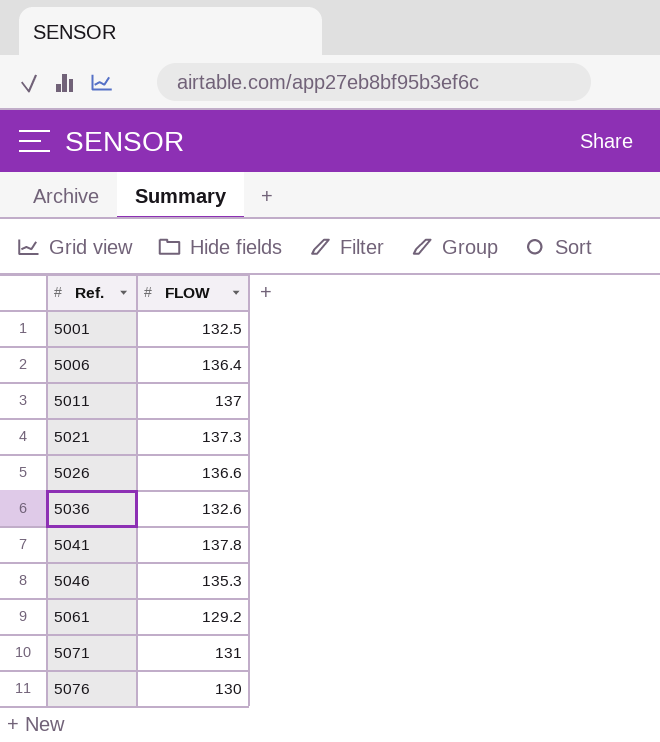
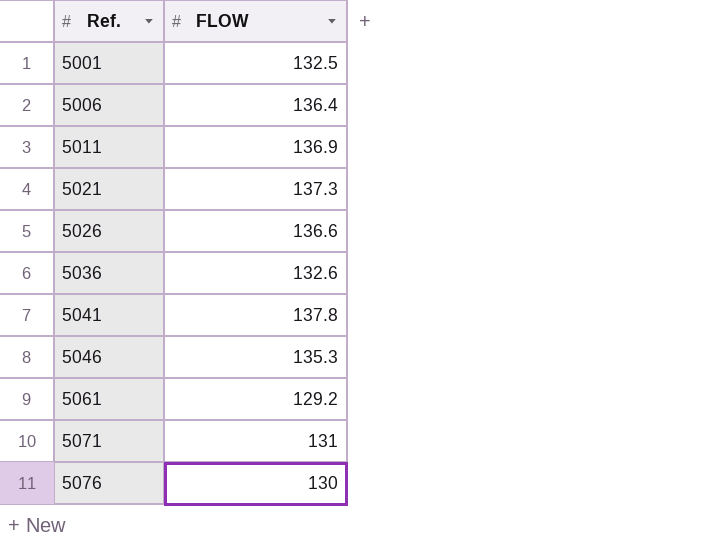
5011 | FLOW: 137 -> 136.9

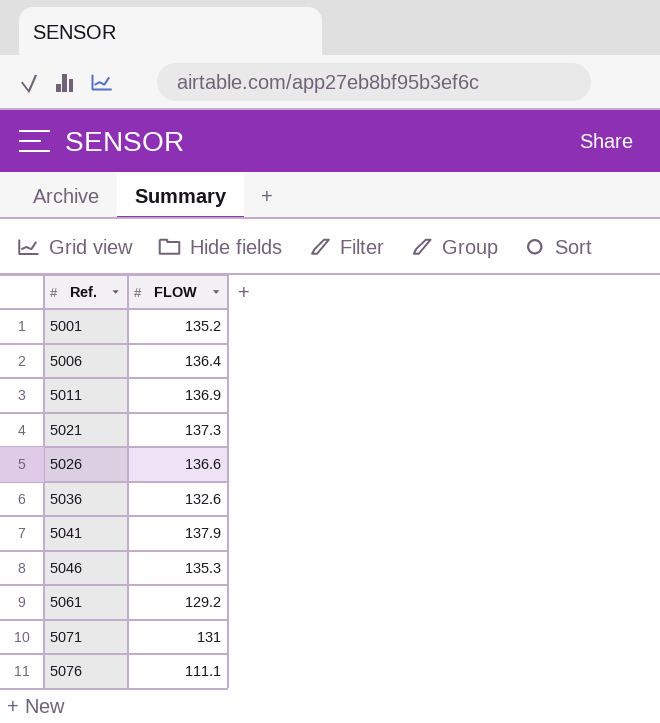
5001 | FLOW: 132.5 -> 135.2
5041 | FLOW: 137.8 -> 137.9
5076 | FLOW: 130 -> 111.1

